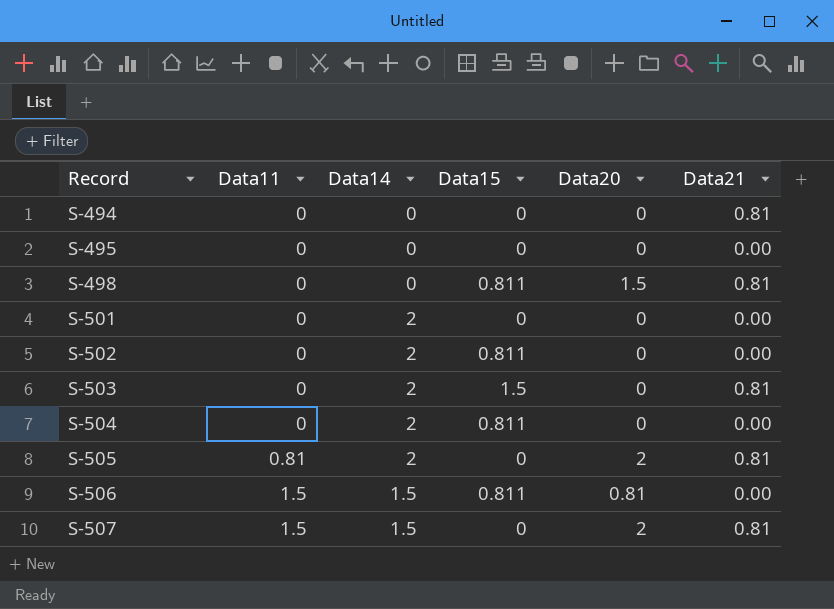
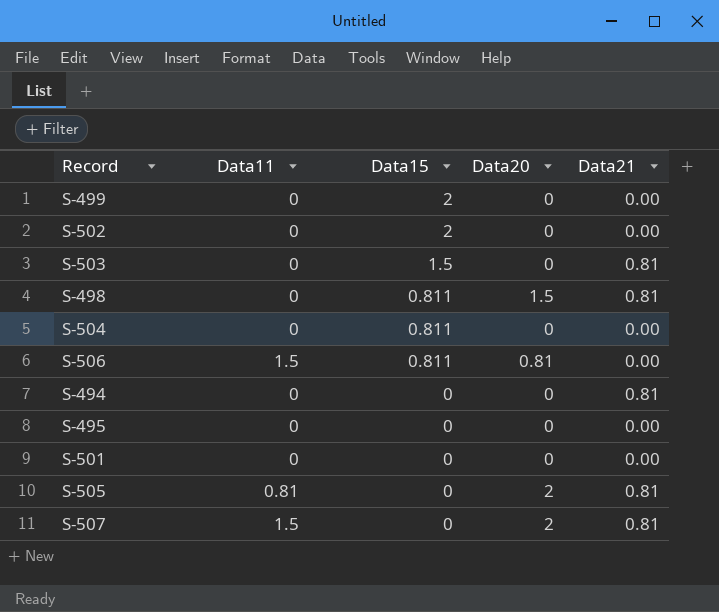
row order: Record ascending -> Data15 descending
column Data14 | position: 3 -> none
row S-499: none -> 0 | 2 | 0 | 0.00
S-502 | Data15: 0.811 -> 2

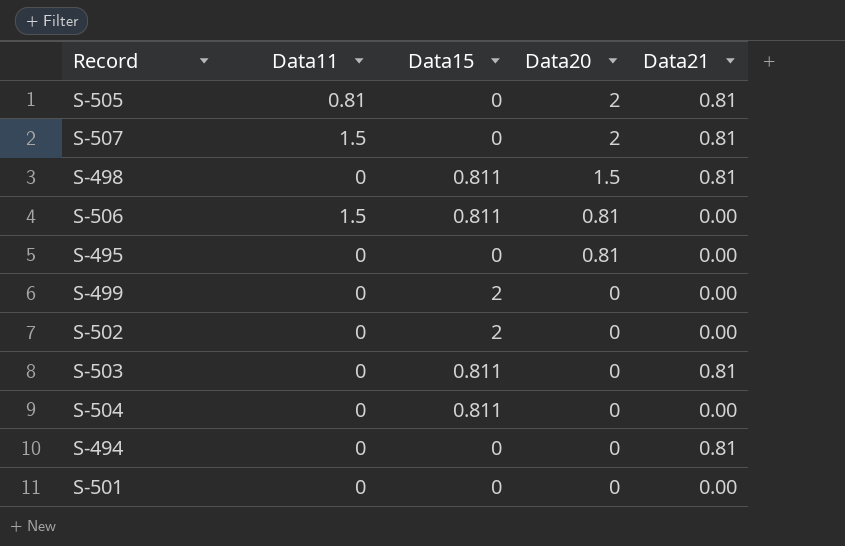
row order: Data15 descending -> Data20 descending
S-495 | Data20: 0 -> 0.81
S-503 | Data15: 1.5 -> 0.811

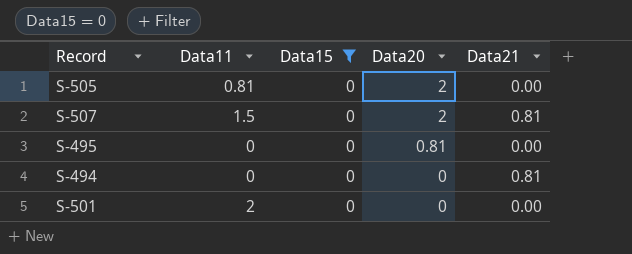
filter: none -> Data15 = 0
S-505 | Data21: 0.81 -> 0.00
S-501 | Data11: 0 -> 2

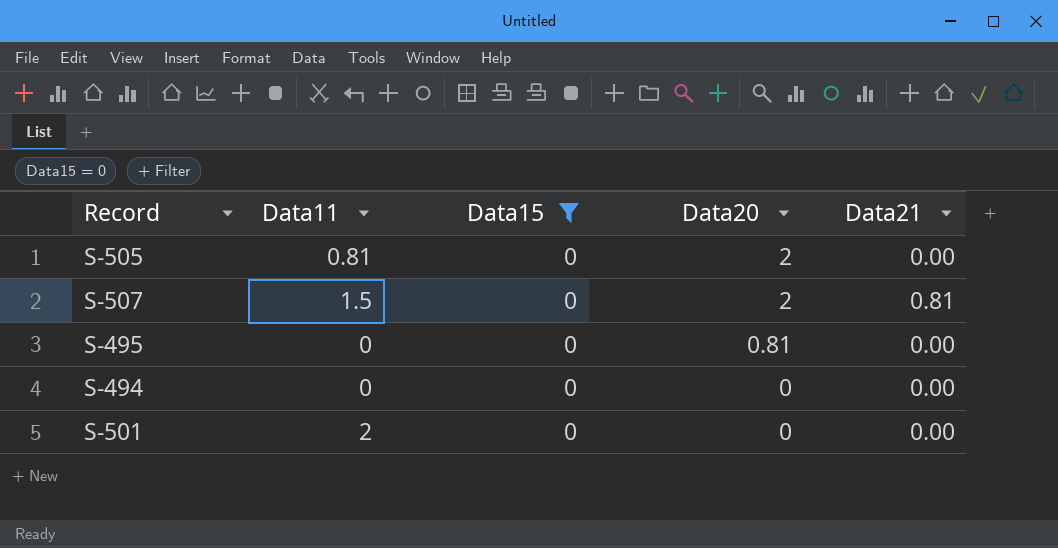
S-494 | Data21: 0.81 -> 0.00

